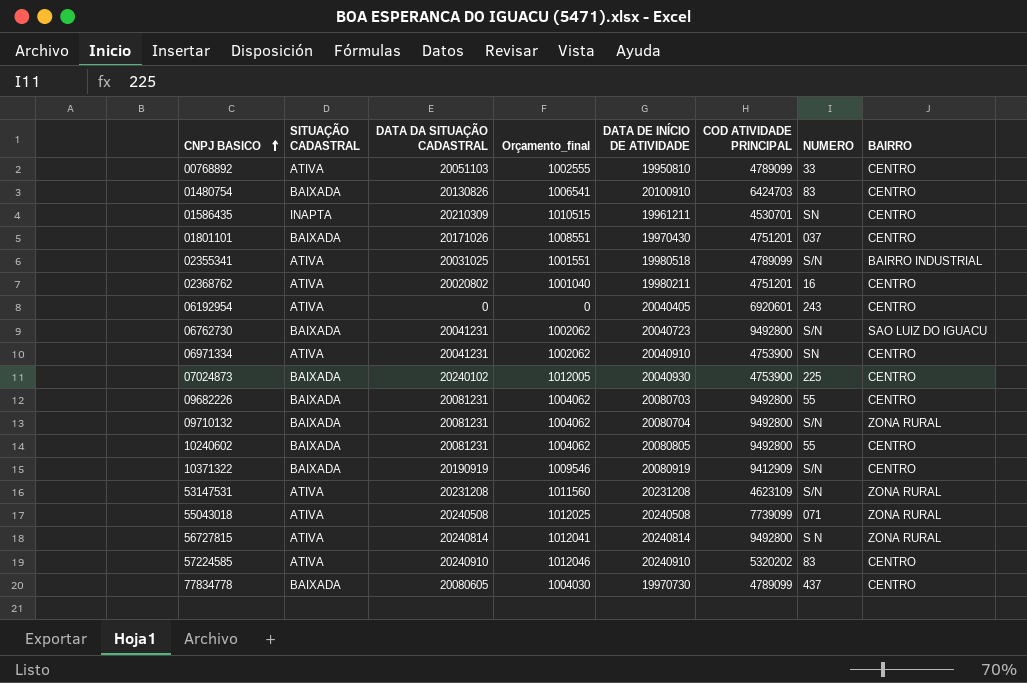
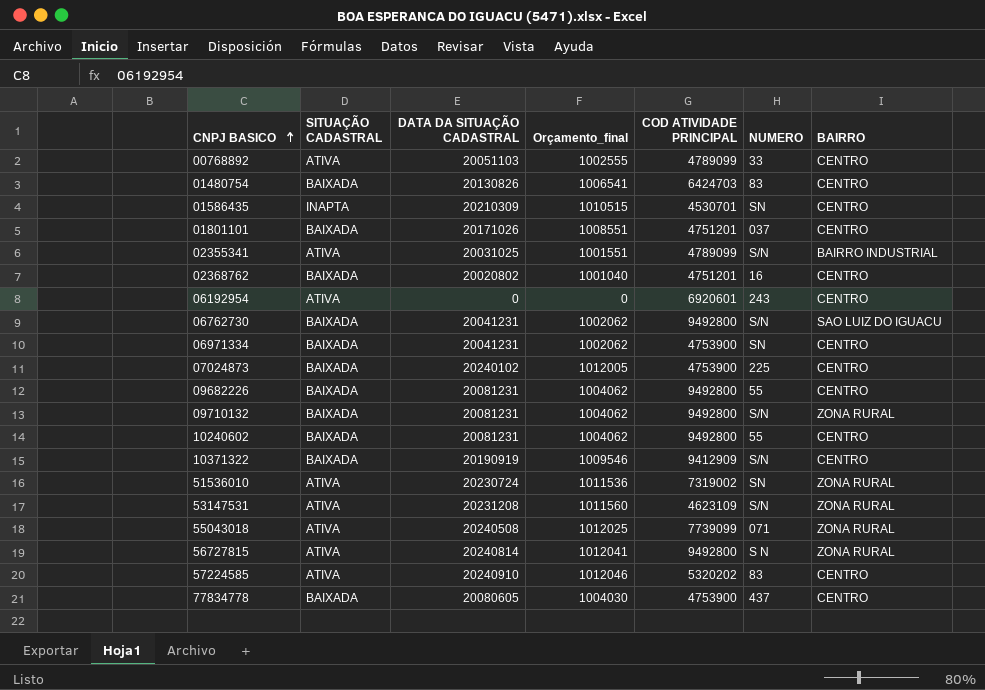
column DATA DE INÍCIO DE ATIVIDADE | position: 5 -> none
02368762 | SITUAÇÃO CADASTRAL: ATIVA -> BAIXADA
06971334 | SITUAÇÃO CADASTRAL: ATIVA -> BAIXADA
row 51536010: none -> ATIVA | 20230724 | 1011536 | 7319002 | SN | ZONA RURAL
77834778 | COD ATIVIDADE PRINCIPAL: 4789099 -> 4753900

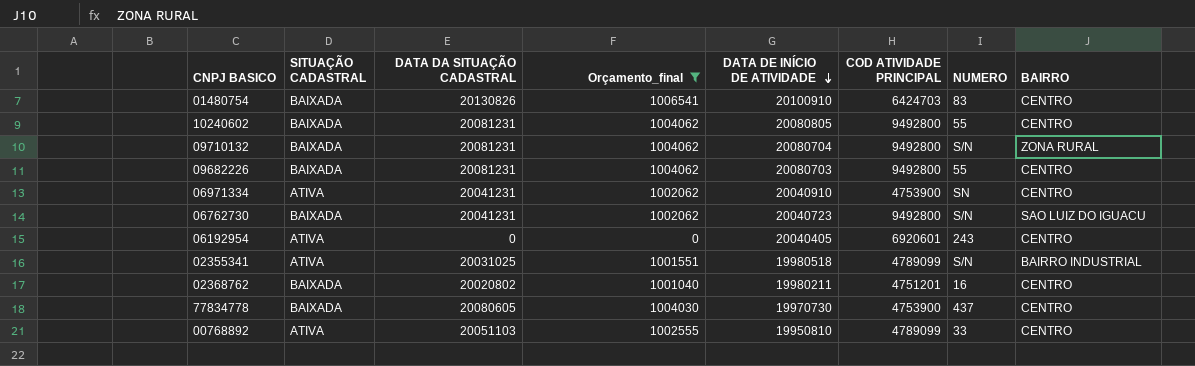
filter: none -> Orçamento_final <= 1006541
row order: CNPJ BASICO ascending -> DATA DE INÍCIO DE ATIVIDADE descending
column DATA DE INÍCIO DE ATIVIDADE | position: none -> 5
06971334 | SITUAÇÃO CADASTRAL: BAIXADA -> ATIVA

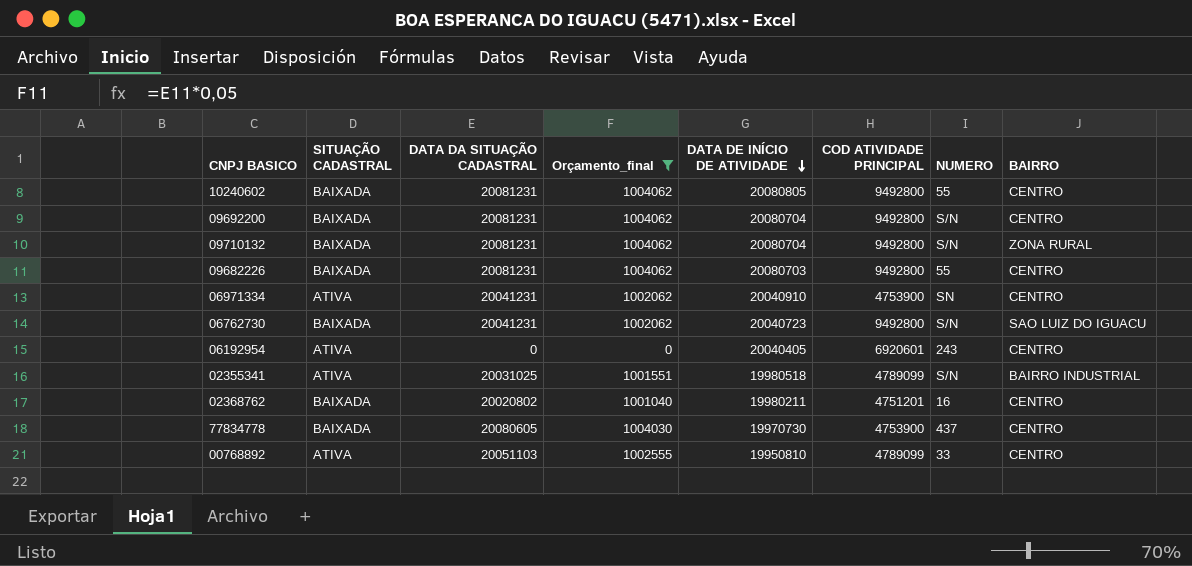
row 01480754: BAIXADA | 20130826 | 1006541 | 20100910 | 6424703 | 83 | CENTRO -> none
row 09692200: none -> BAIXADA | 20081231 | 1004062 | 20080704 | 9492800 | S/N | CENTRO

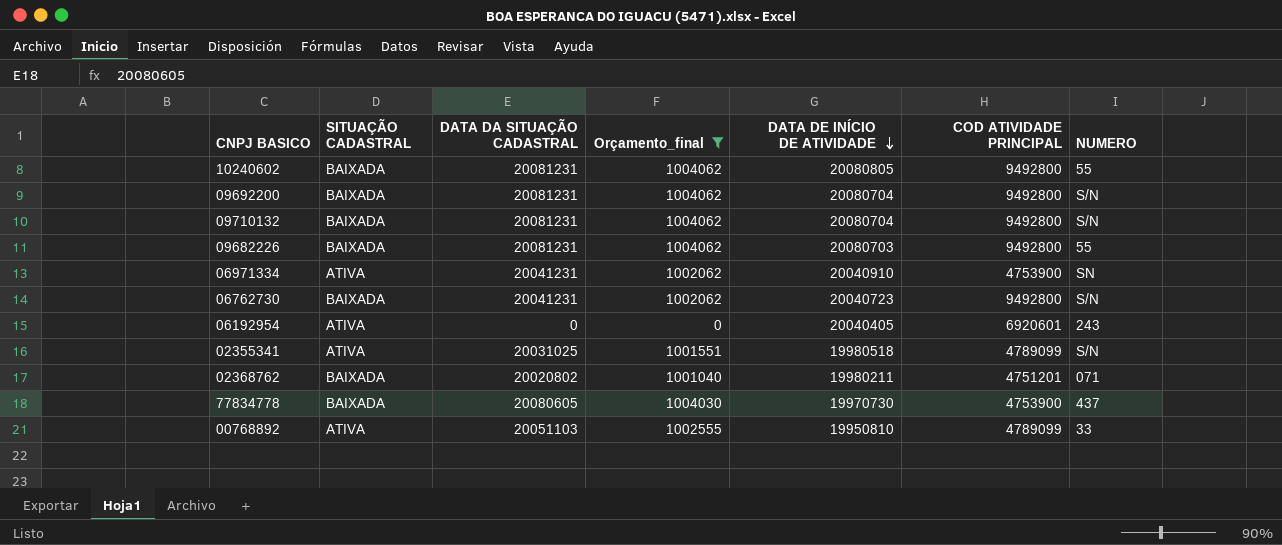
column BAIRRO | position: 8 -> none
02368762 | NUMERO: 16 -> 071

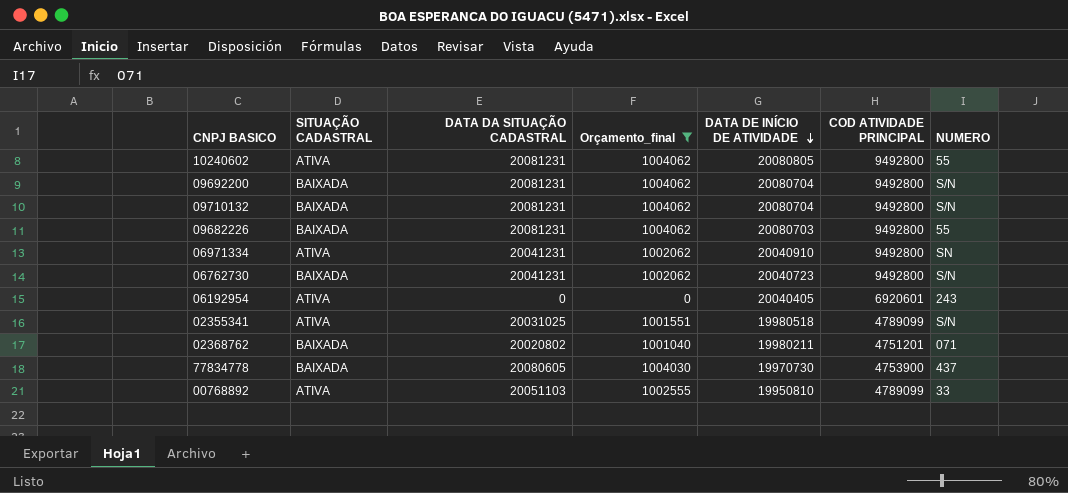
10240602 | SITUAÇÃO CADASTRAL: BAIXADA -> ATIVA
06971334 | COD ATIVIDADE PRINCIPAL: 4753900 -> 9492800

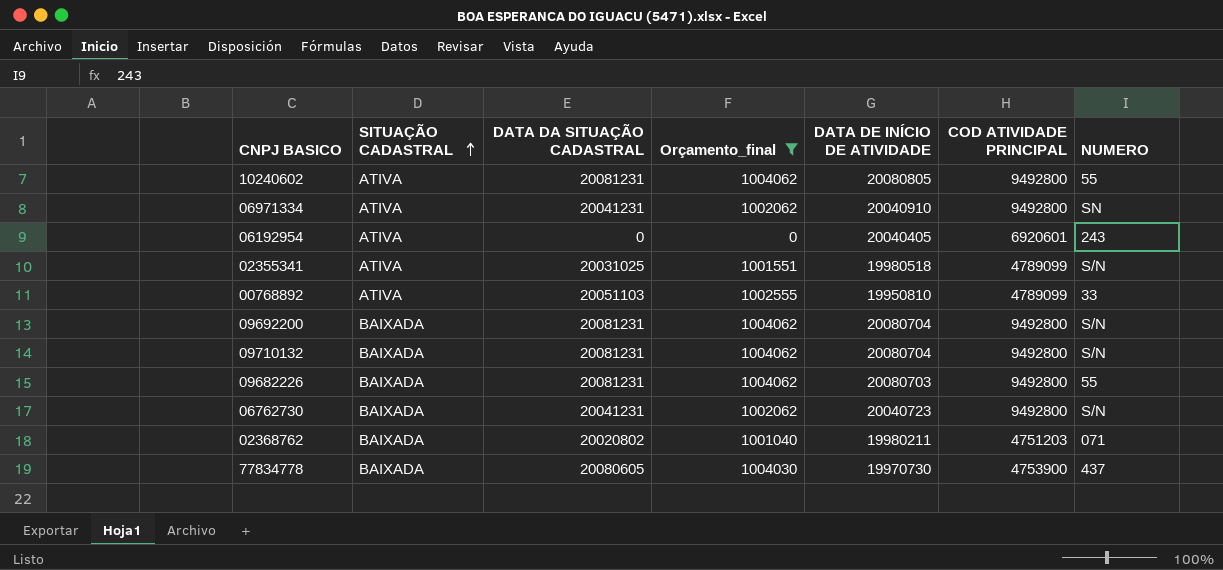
row order: DATA DE INÍCIO DE ATIVIDADE descending -> SITUAÇÃO CADASTRAL ascending
02368762 | COD ATIVIDADE PRINCIPAL: 4751201 -> 4751203

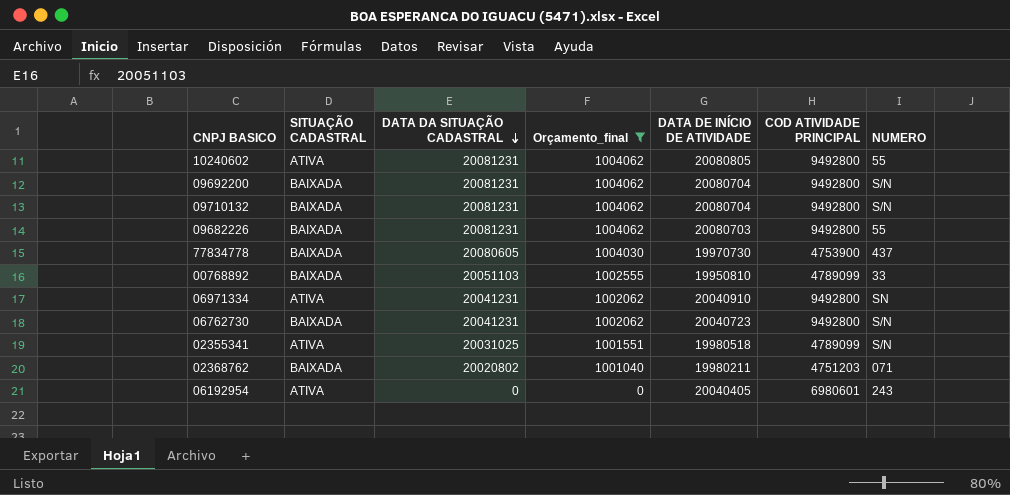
row order: SITUAÇÃO CADASTRAL ascending -> DATA DA SITUAÇÃO CADASTRAL descending
00768892 | SITUAÇÃO CADASTRAL: ATIVA -> BAIXADA
06192954 | COD ATIVIDADE PRINCIPAL: 6920601 -> 6980601

